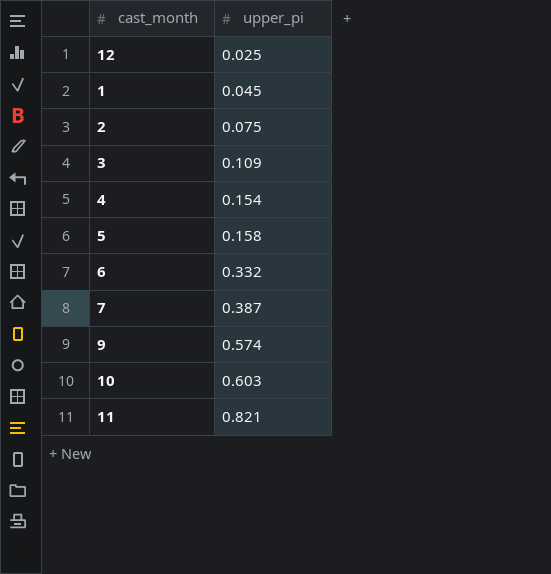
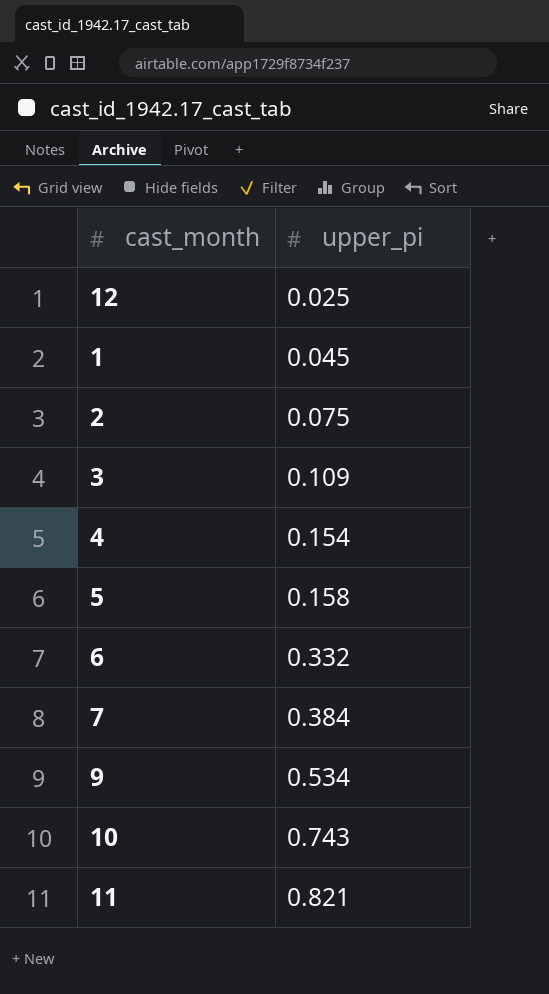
7 | upper_pi: 0.387 -> 0.384
9 | upper_pi: 0.574 -> 0.534
10 | upper_pi: 0.603 -> 0.743

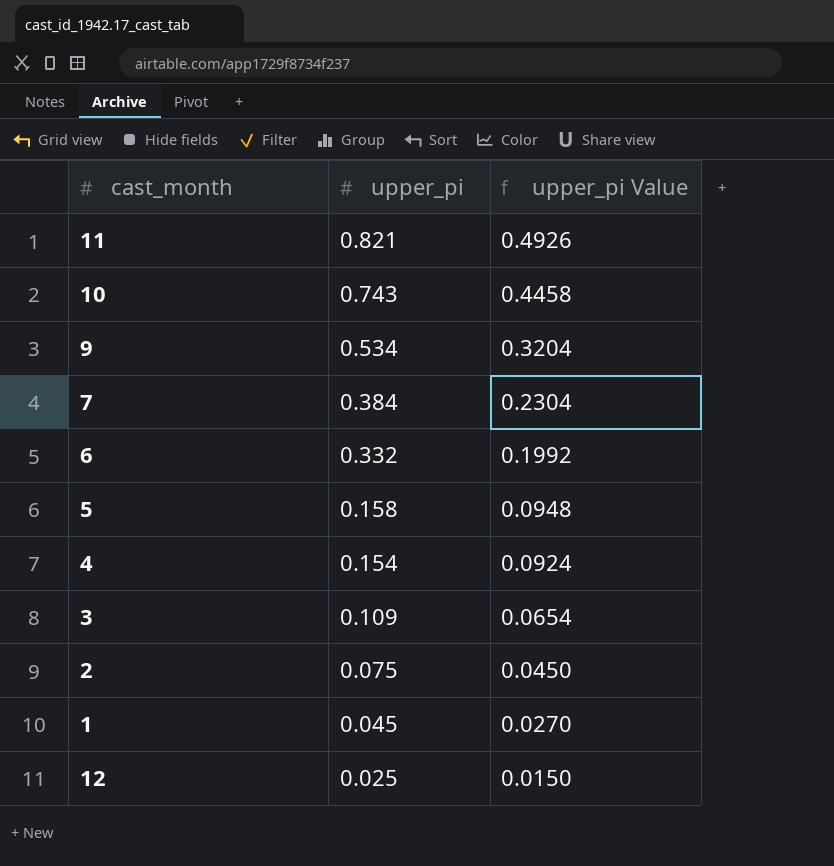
row order: upper_pi ascending -> upper_pi descending
column upper_pi Value | formula: none -> [upper_pi] * 0.6

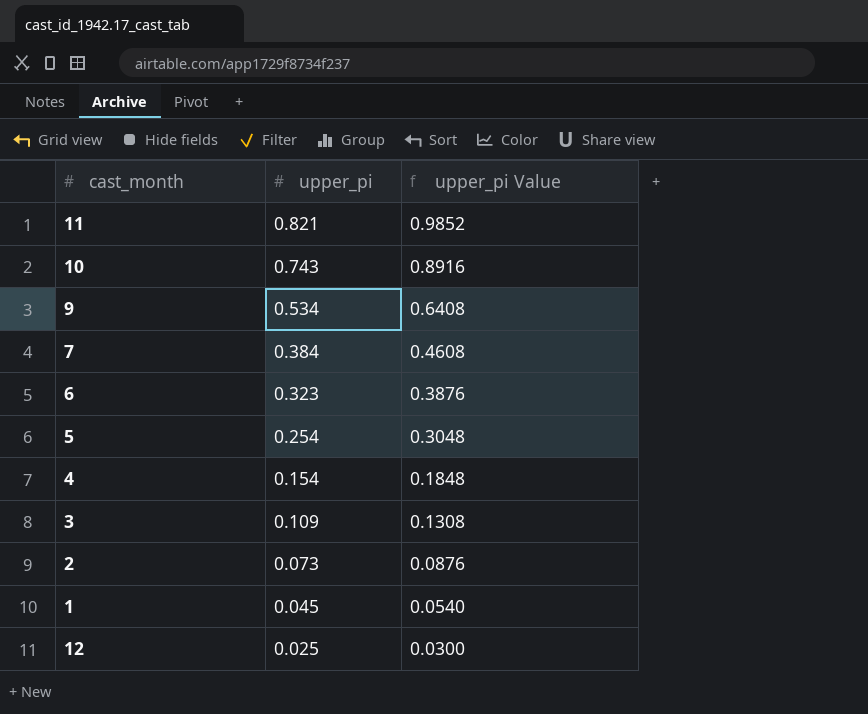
column upper_pi Value | formula: [upper_pi] * 0.6 -> [upper_pi] * 1.2
6 | upper_pi: 0.332 -> 0.323
5 | upper_pi: 0.158 -> 0.254
2 | upper_pi: 0.075 -> 0.073

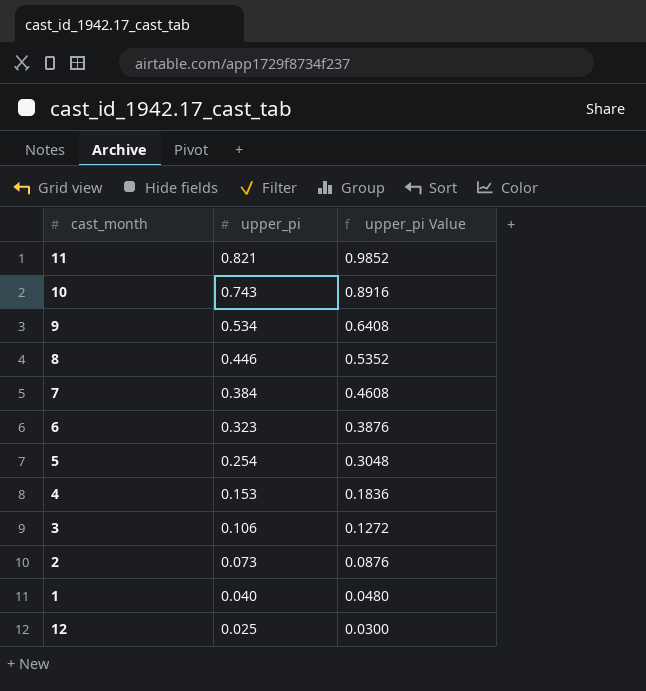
row 8: none -> 0.446 | 0.5352
4 | upper_pi: 0.154 -> 0.153
4 | upper_pi Value: 0.1848 -> 0.1836
3 | upper_pi: 0.109 -> 0.106
3 | upper_pi Value: 0.1308 -> 0.1272
1 | upper_pi: 0.045 -> 0.040
1 | upper_pi Value: 0.0540 -> 0.0480

